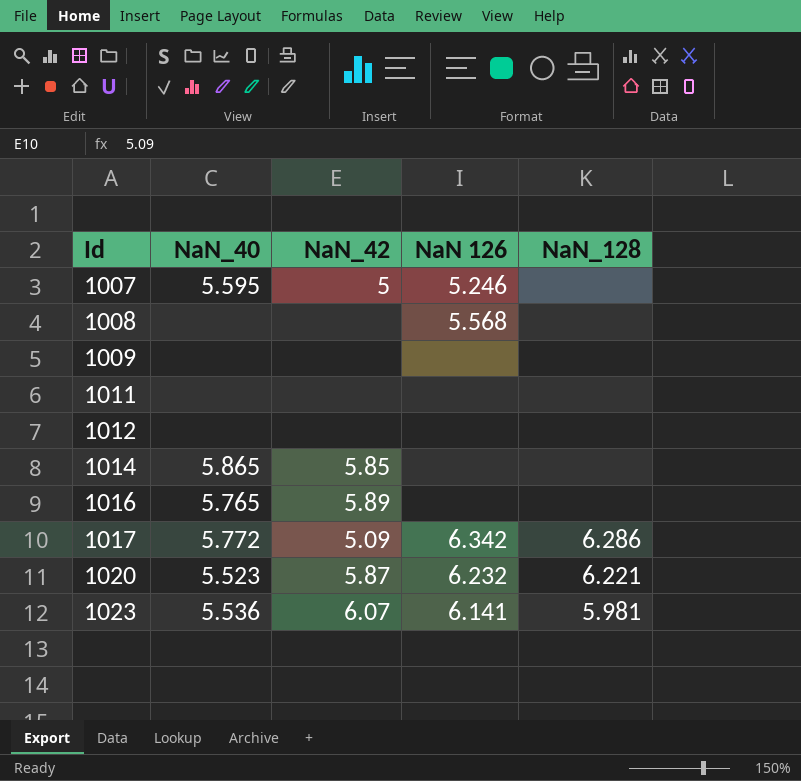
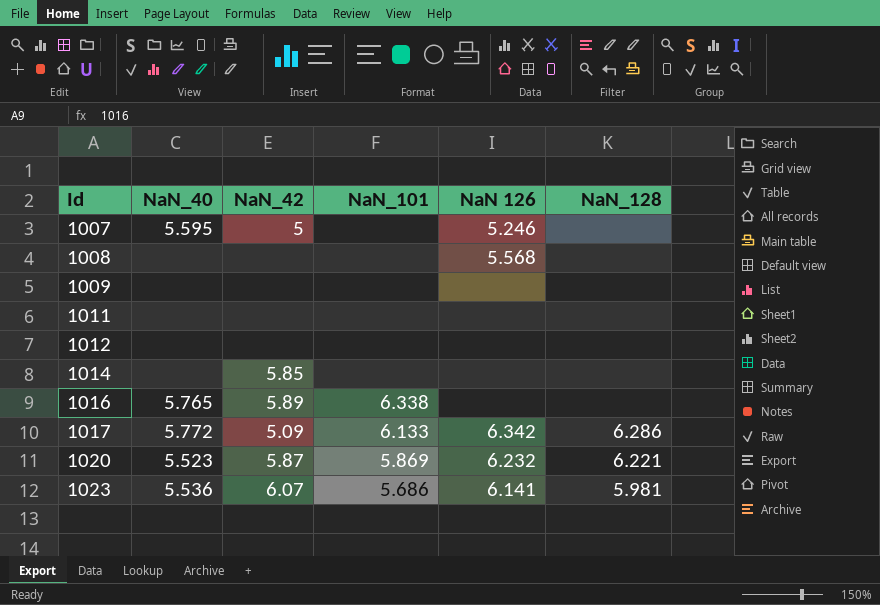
column NaN_101 | position: none -> 4
1014 | NaN_40: 5.865 -> none

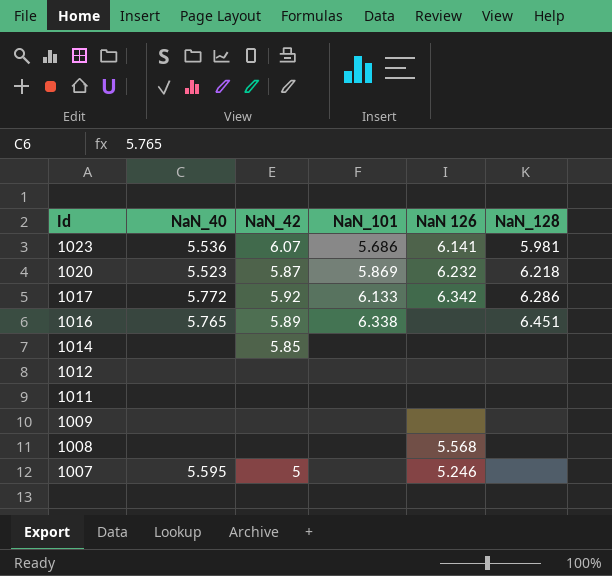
row order: Id ascending -> Id descending
1020 | NaN_128: 6.221 -> 6.218
1017 | NaN_42: 5.09 -> 5.92
1016 | NaN_128: none -> 6.451

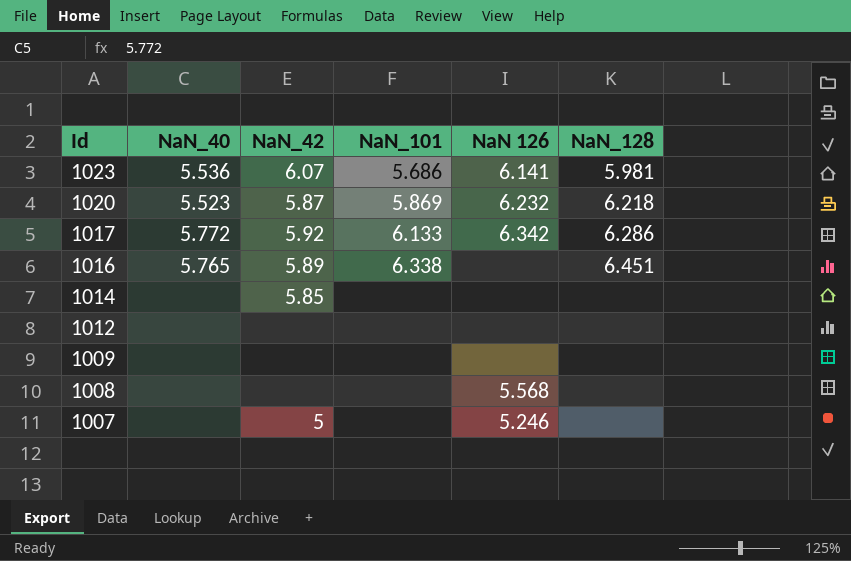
row 1011: none | none | none | none | none -> none
1007 | NaN_40: 5.595 -> none

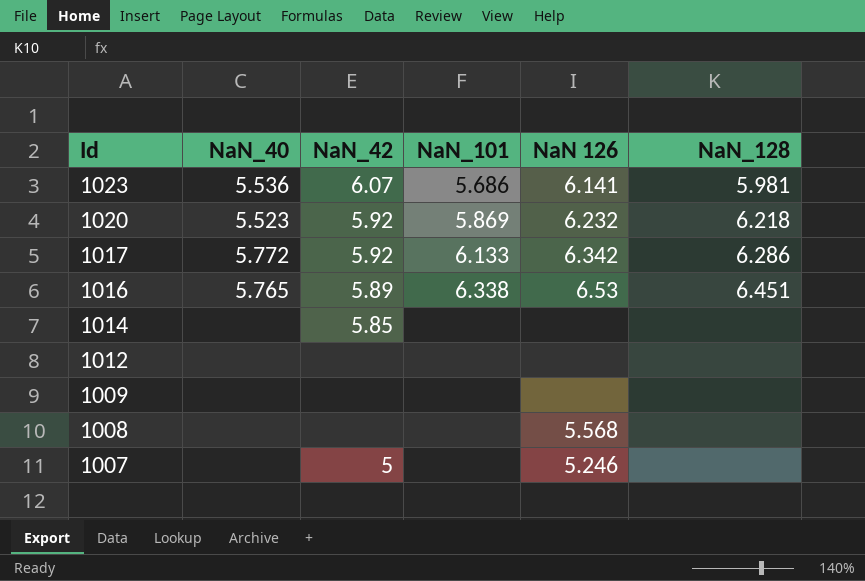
1020 | NaN_42: 5.87 -> 5.92
1016 | NaN 126: none -> 6.53

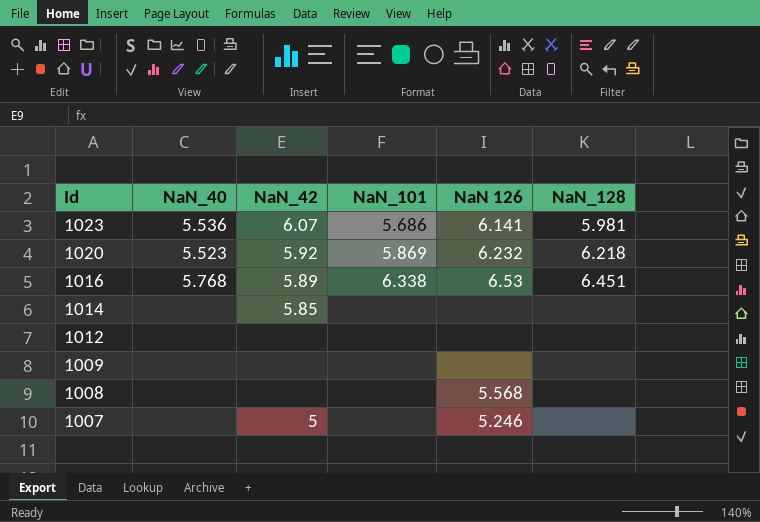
row 1017: 5.772 | 5.92 | 6.133 | 6.342 | 6.286 -> none
1016 | NaN_40: 5.765 -> 5.768

